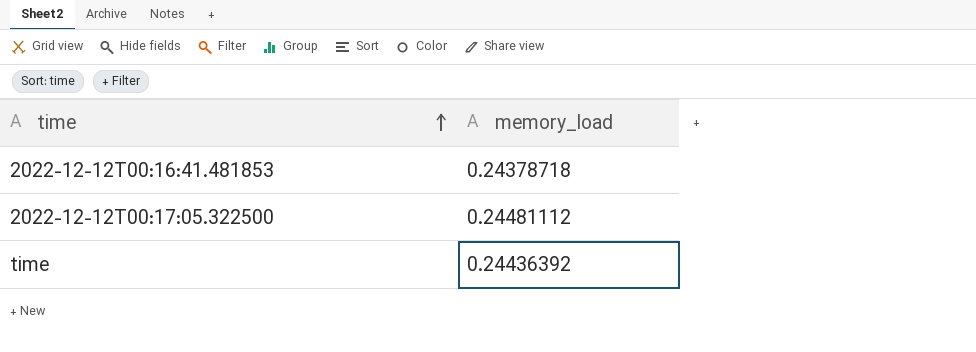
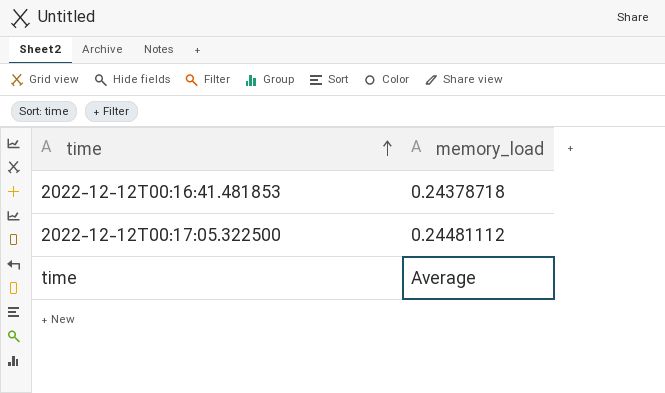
time | memory_load: 0.24436392 -> Average

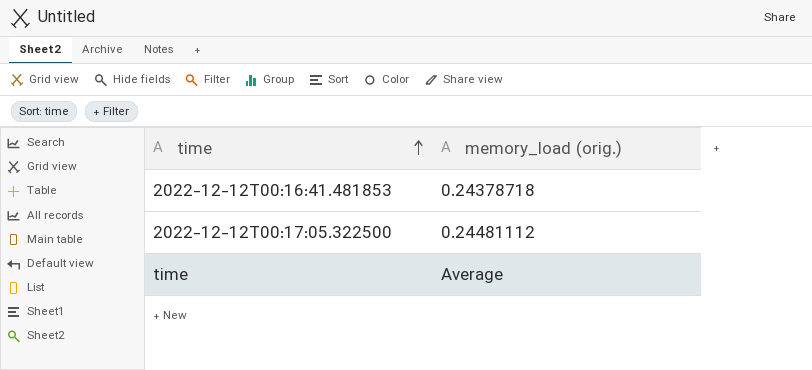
column name: memory_load -> memory_load (orig.)

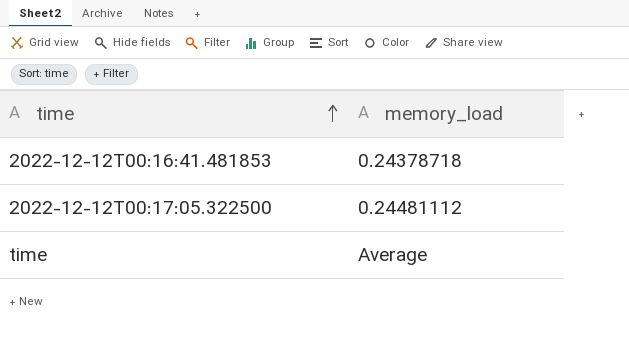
column name: memory_load (orig.) -> memory_load

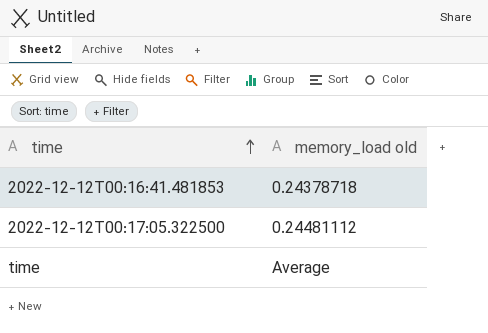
column name: memory_load -> memory_load old

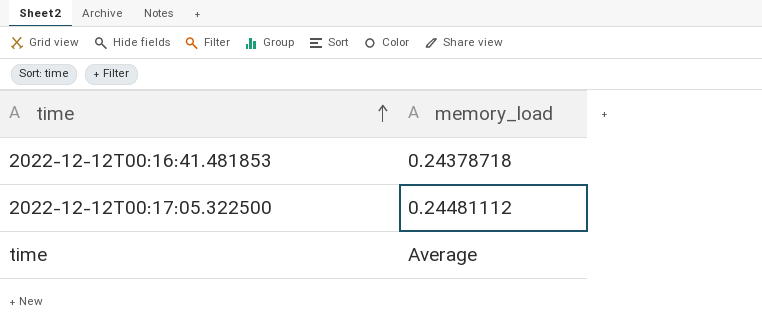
column name: memory_load old -> memory_load

